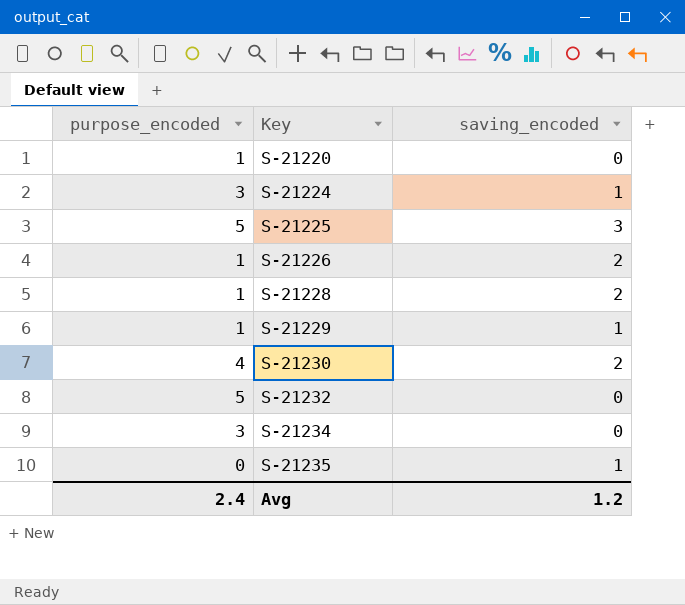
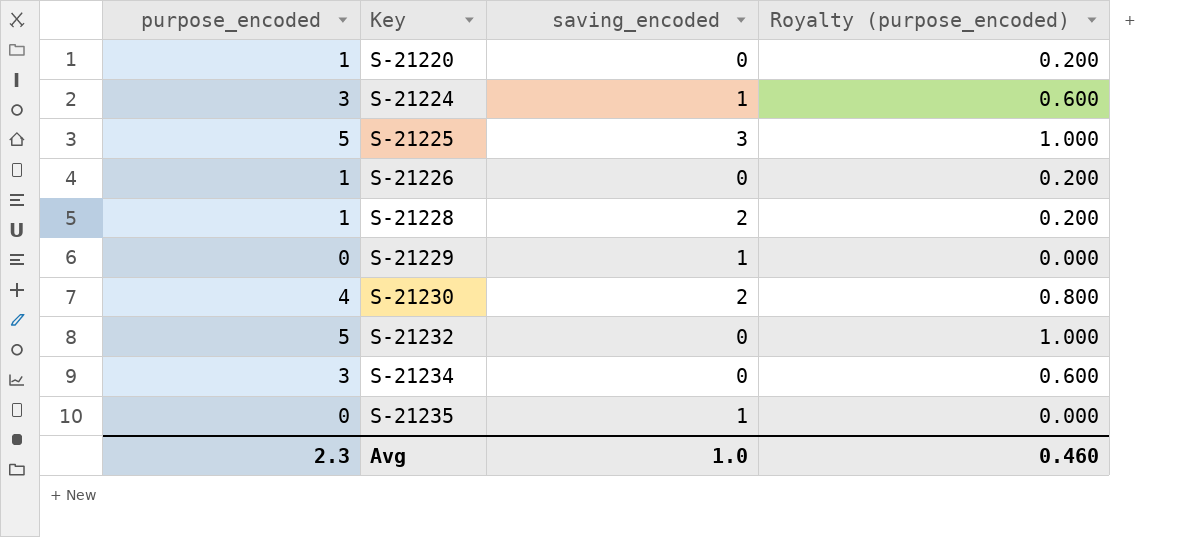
column Royalty (purpose_encoded) | formula: none -> [purpose_encoded] * 0.2
S-21226 | saving_encoded: 2 -> 0
S-21229 | purpose_encoded: 1 -> 0
Avg | purpose_encoded: 2.4 -> 2.3
Avg | saving_encoded: 1.2 -> 1.0

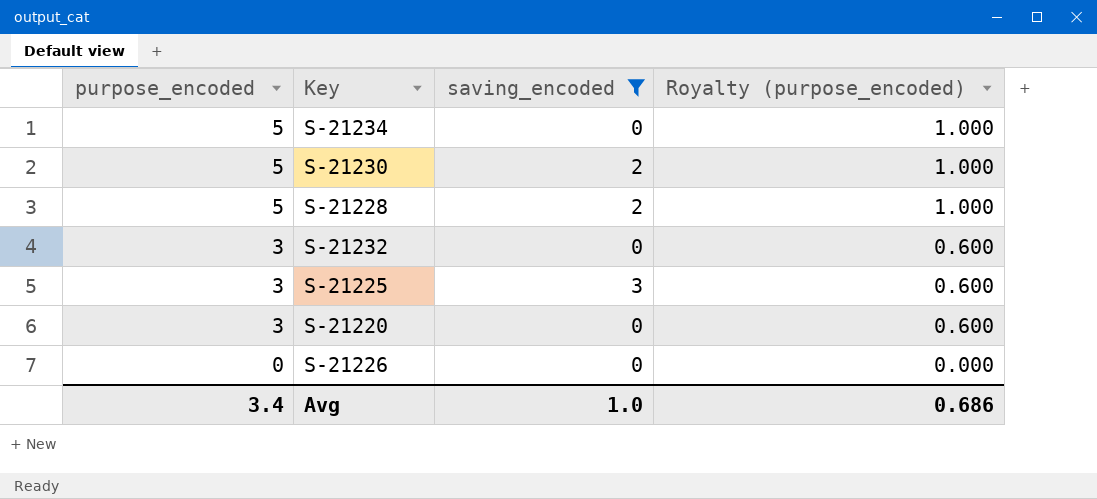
filter: none -> saving_encoded != 1
row order: Key ascending -> purpose_encoded descending
S-21234 | purpose_encoded: 3 -> 5
S-21234 | Royalty (purpose_encoded): 0.600 -> 1.000
S-21230 | purpose_encoded: 4 -> 5
S-21230 | Royalty (purpose_encoded): 0.800 -> 1.000
S-21228 | purpose_encoded: 1 -> 5
S-21228 | Royalty (purpose_encoded): 0.200 -> 1.000
S-21232 | purpose_encoded: 5 -> 3
S-21232 | Royalty (purpose_encoded): 1.000 -> 0.600
S-21225 | purpose_encoded: 5 -> 3
S-21225 | Royalty (purpose_encoded): 1.000 -> 0.600
S-21220 | purpose_encoded: 1 -> 3
S-21220 | Royalty (purpose_encoded): 0.200 -> 0.600
S-21226 | purpose_encoded: 1 -> 0
S-21226 | Royalty (purpose_encoded): 0.200 -> 0.000
Avg | purpose_encoded: 2.3 -> 3.4
Avg | Royalty (purpose_encoded): 0.460 -> 0.686

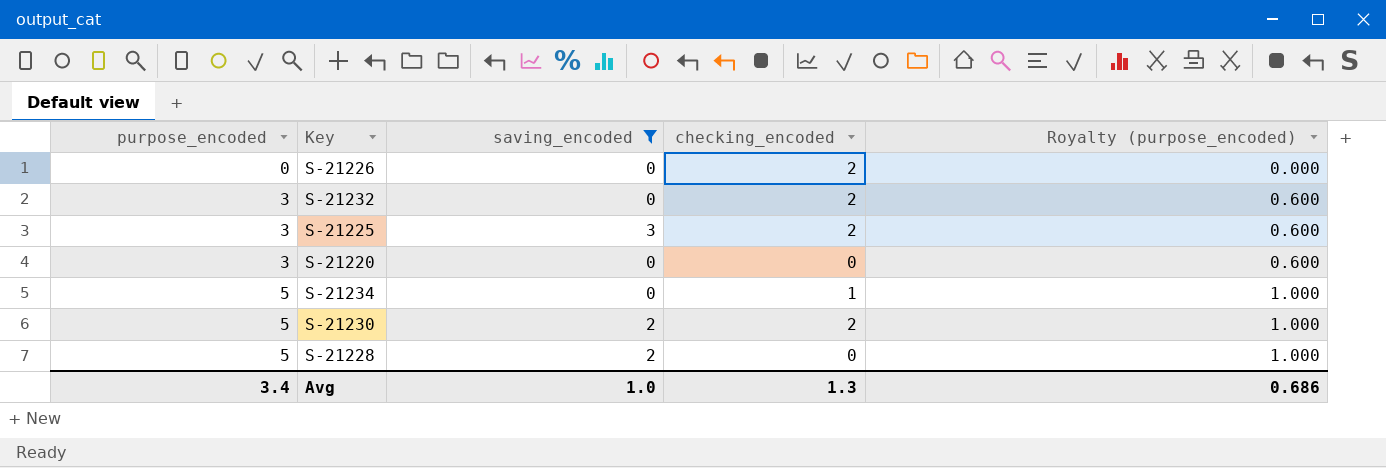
row order: purpose_encoded descending -> purpose_encoded ascending
column checking_encoded | position: none -> 4

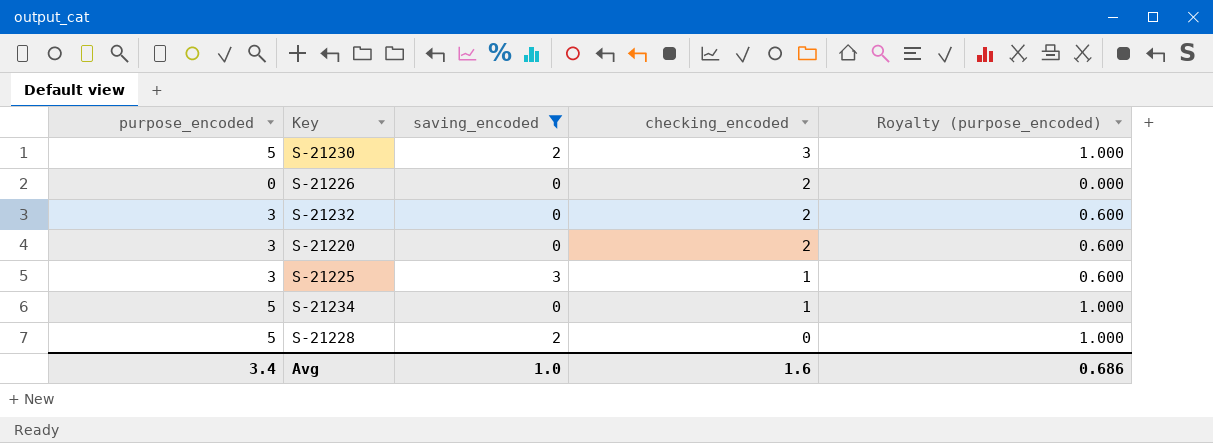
row order: purpose_encoded ascending -> checking_encoded descending
S-21230 | checking_encoded: 2 -> 3
S-21220 | checking_encoded: 0 -> 2
S-21225 | checking_encoded: 2 -> 1
Avg | checking_encoded: 1.3 -> 1.6

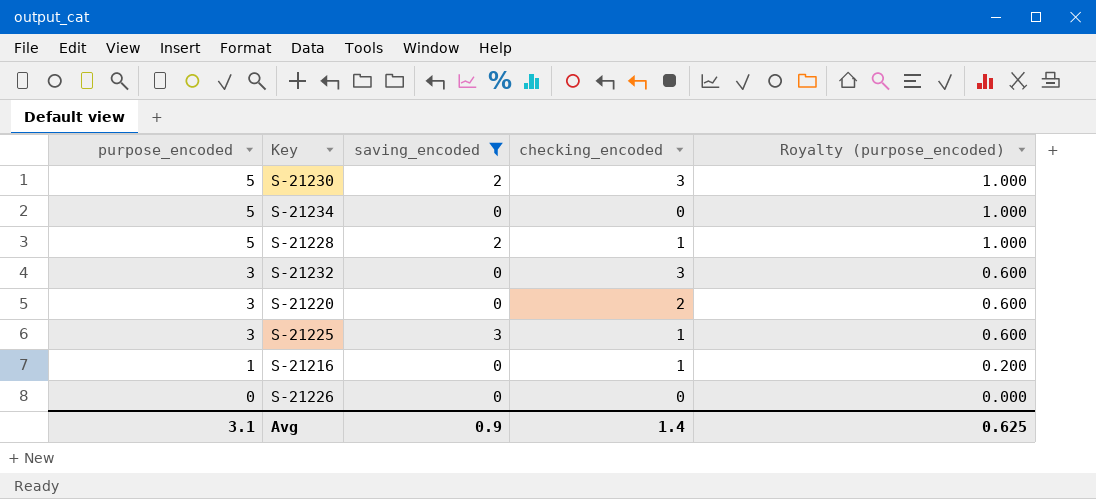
row order: checking_encoded descending -> purpose_encoded descending
S-21234 | checking_encoded: 1 -> 0
S-21228 | checking_encoded: 0 -> 1
S-21232 | checking_encoded: 2 -> 3
row S-21216: none -> 1 | 0 | 1 | 0.200
S-21226 | checking_encoded: 2 -> 0
Avg | purpose_encoded: 3.4 -> 3.1
Avg | saving_encoded: 1.0 -> 0.9
Avg | checking_encoded: 1.6 -> 1.4
Avg | Royalty (purpose_encoded): 0.686 -> 0.625

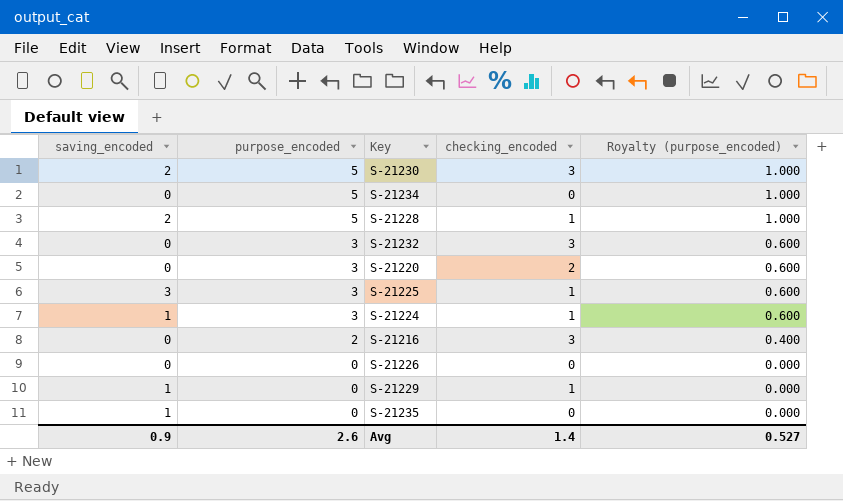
filter: saving_encoded != 1 -> none
column saving_encoded | position: 3 -> 1
S-21216 | purpose_encoded: 1 -> 2
S-21216 | checking_encoded: 1 -> 3
S-21216 | Royalty (purpose_encoded): 0.200 -> 0.400
Avg | purpose_encoded: 3.1 -> 2.6
Avg | Royalty (purpose_encoded): 0.625 -> 0.527

